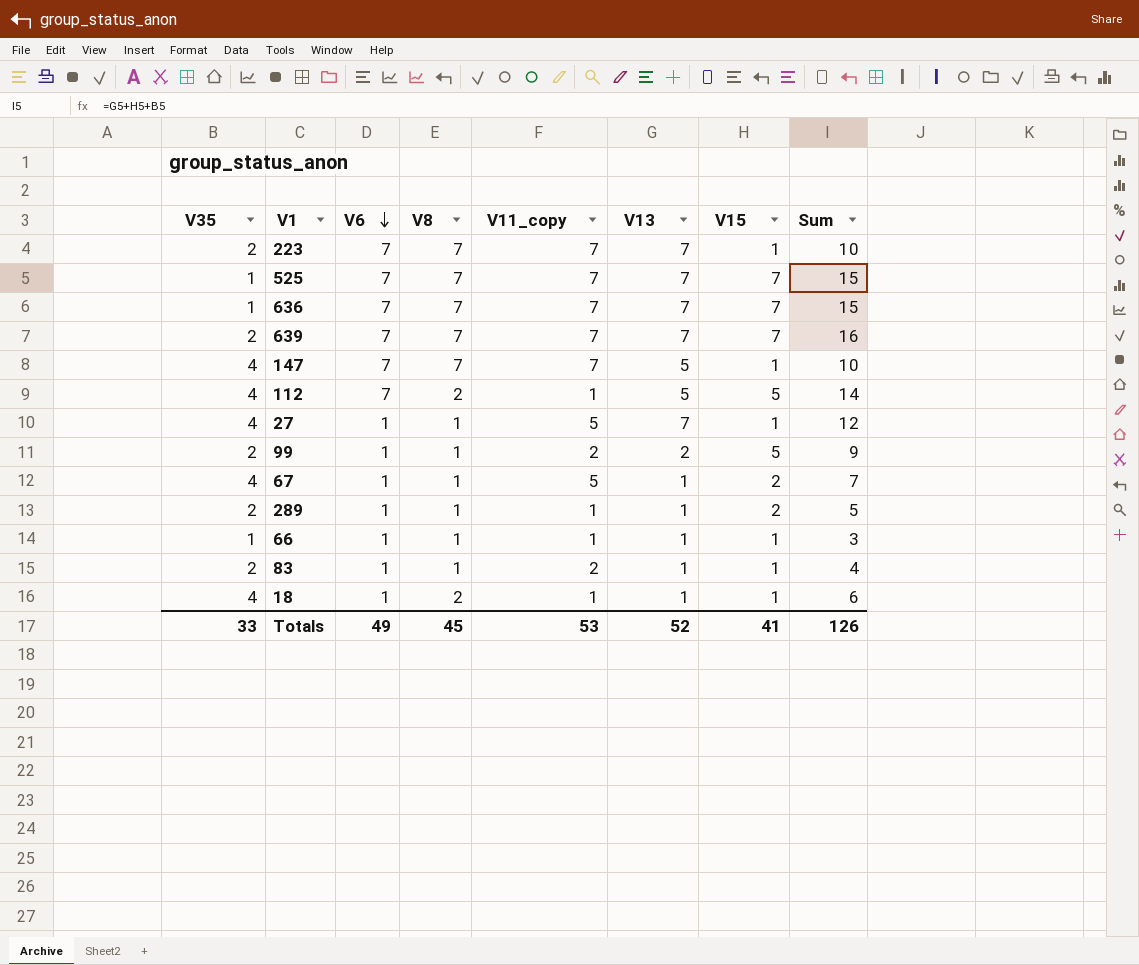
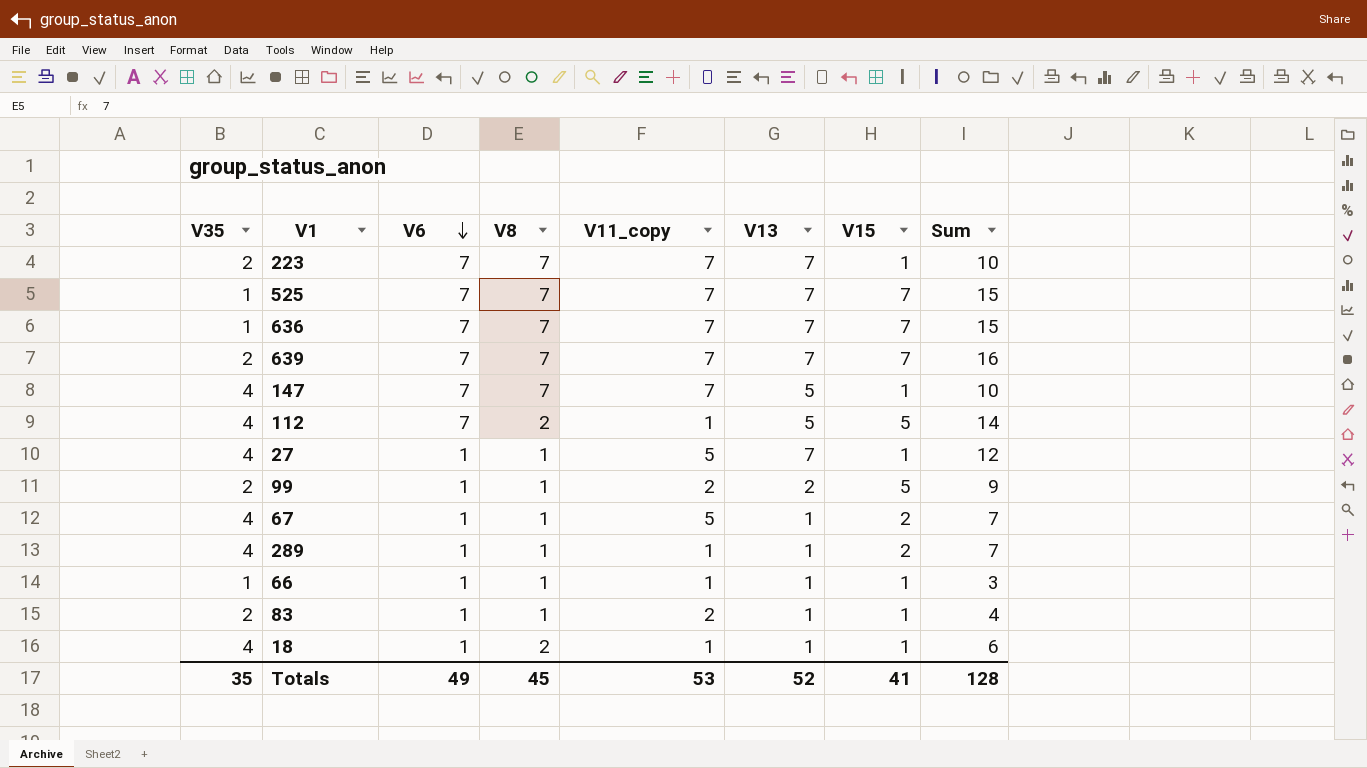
289 | V35: 2 -> 4
289 | Sum: 5 -> 7
Totals | V35: 33 -> 35
Totals | Sum: 126 -> 128

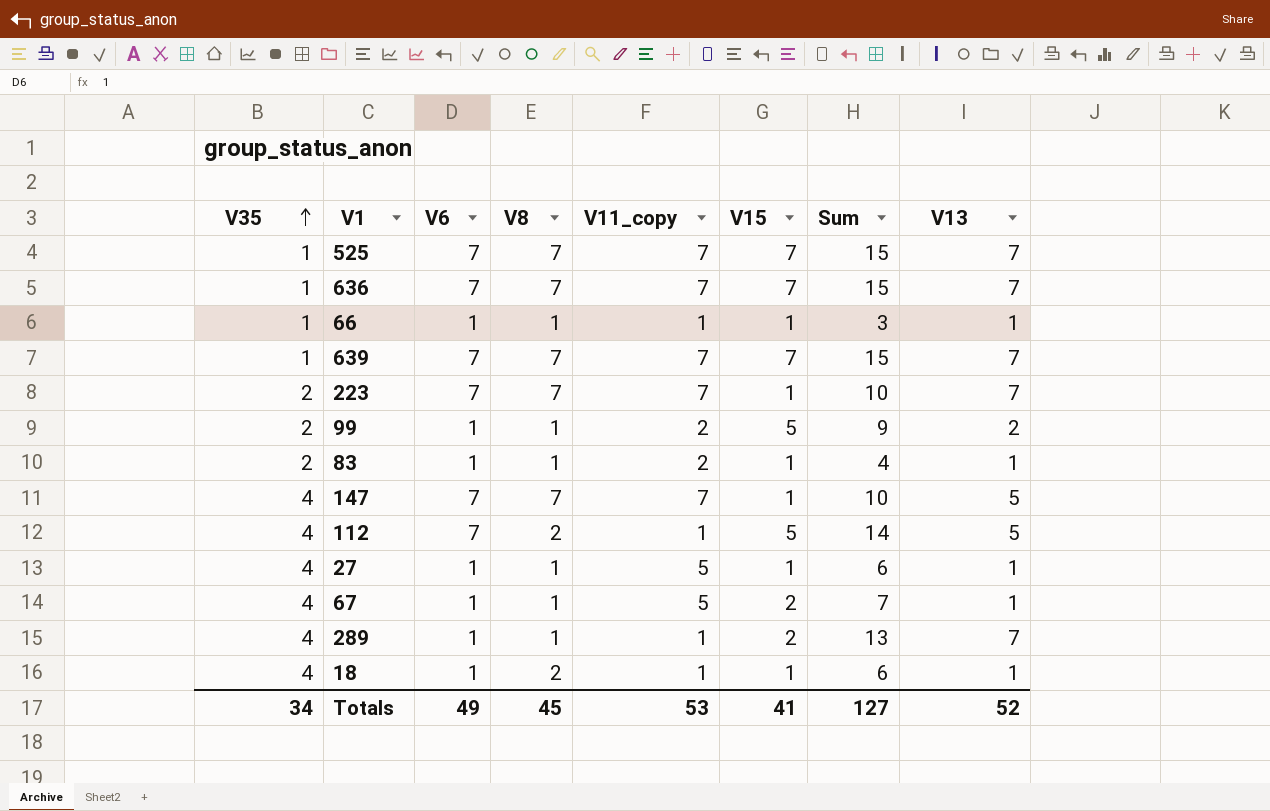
row order: V6 descending -> V35 ascending
column V13 | position: 6 -> 8
639 | V35: 2 -> 1
639 | Sum: 16 -> 15
27 | Sum: 12 -> 6
27 | V13: 7 -> 1
289 | Sum: 7 -> 13
289 | V13: 1 -> 7
Totals | V35: 35 -> 34
Totals | Sum: 128 -> 127

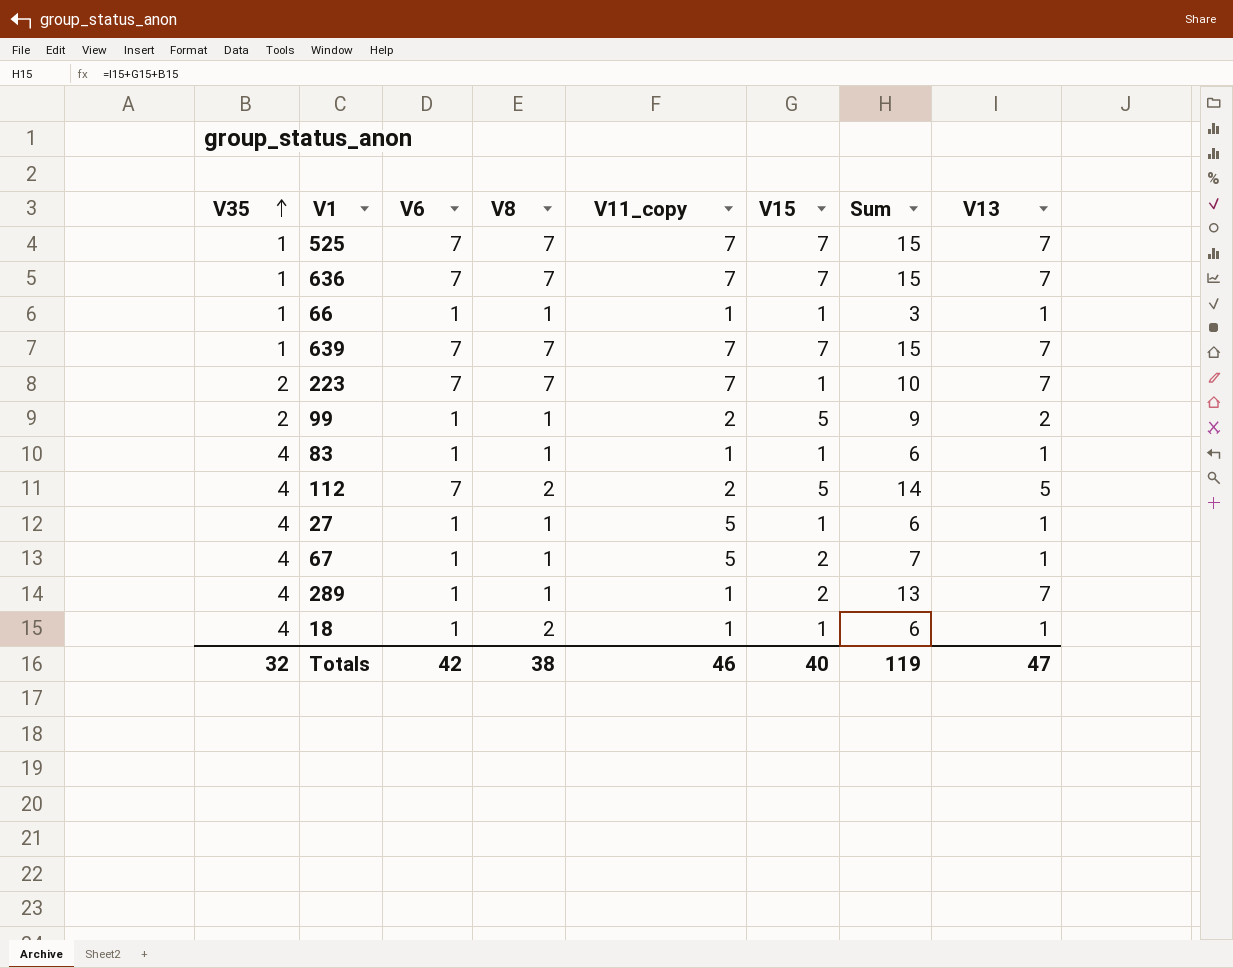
row 147: 4 | 7 | 7 | 7 | 1 | 10 | 5 -> none
83 | V35: 2 -> 4
83 | V11_copy: 2 -> 1
83 | Sum: 4 -> 6
112 | V11_copy: 1 -> 2
Totals | V35: 34 -> 32
Totals | V6: 49 -> 42
Totals | V8: 45 -> 38
Totals | V11_copy: 53 -> 46
Totals | V15: 41 -> 40
Totals | Sum: 127 -> 119
Totals | V13: 52 -> 47

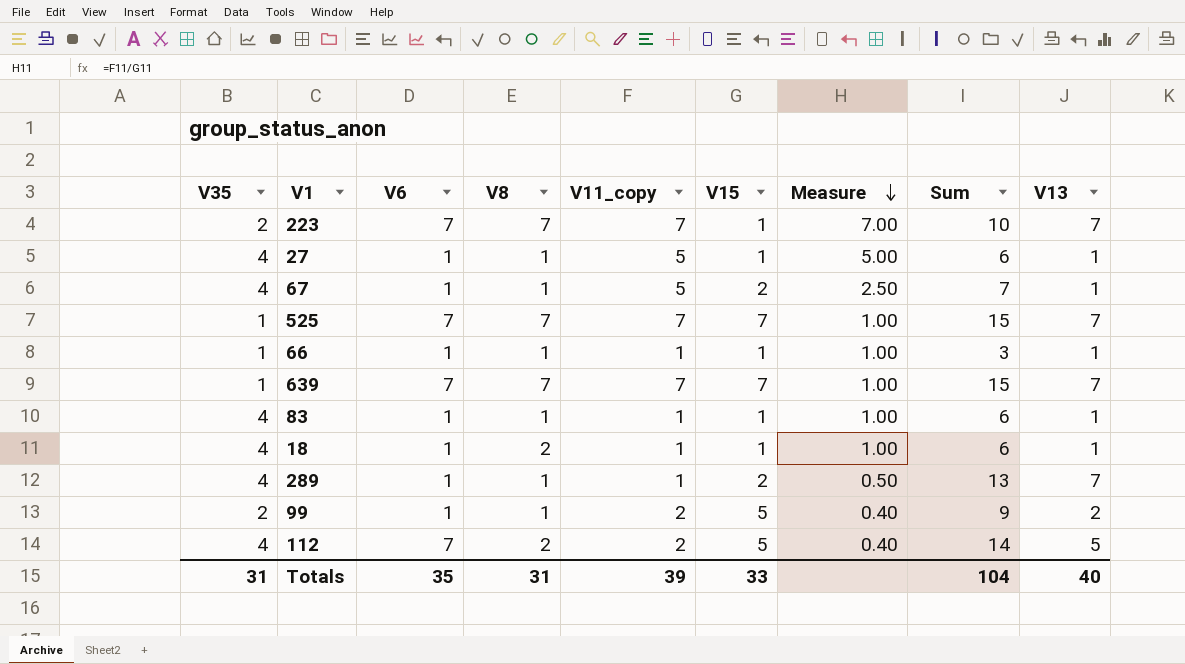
row order: V35 ascending -> Measure descending
column Measure | formula: none -> [V11_copy] / [V15]
row 636: 1 | 7 | 7 | 7 | 7 | 15 | 7 -> none
Totals | V35: 32 -> 31
Totals | V6: 42 -> 35
Totals | V8: 38 -> 31
Totals | V11_copy: 46 -> 39
Totals | V15: 40 -> 33
Totals | Sum: 119 -> 104
Totals | V13: 47 -> 40

